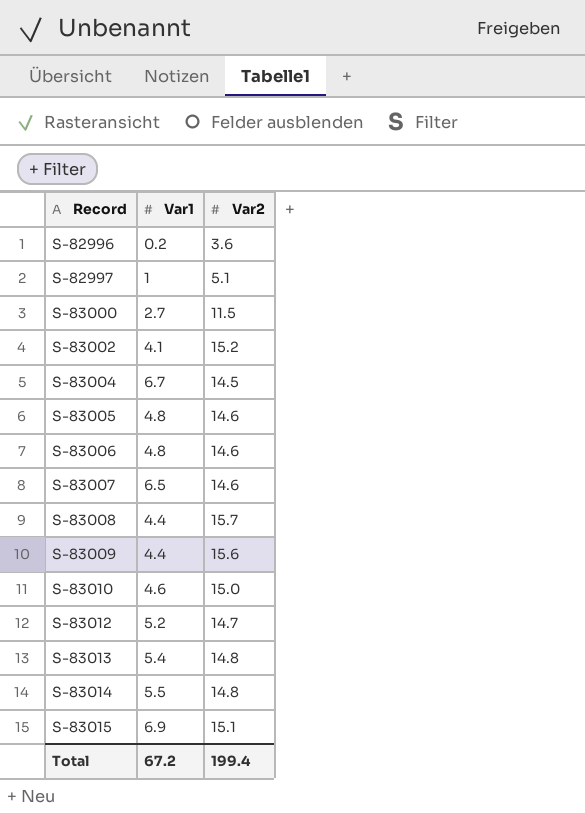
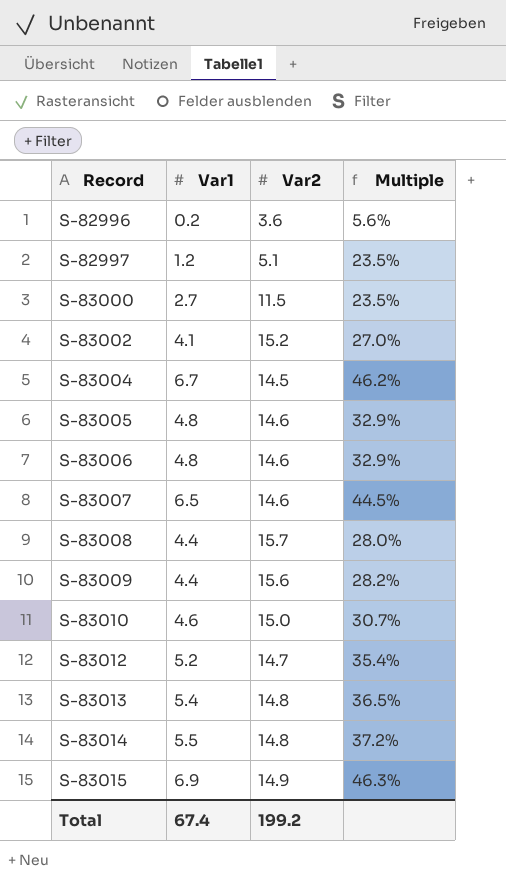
column Multiple | formula: none -> [Var1] / [Var2]
S-82997 | Var1: 1 -> 1.2
S-83015 | Var2: 15.1 -> 14.9
Total | Var1: 67.2 -> 67.4
Total | Var2: 199.4 -> 199.2

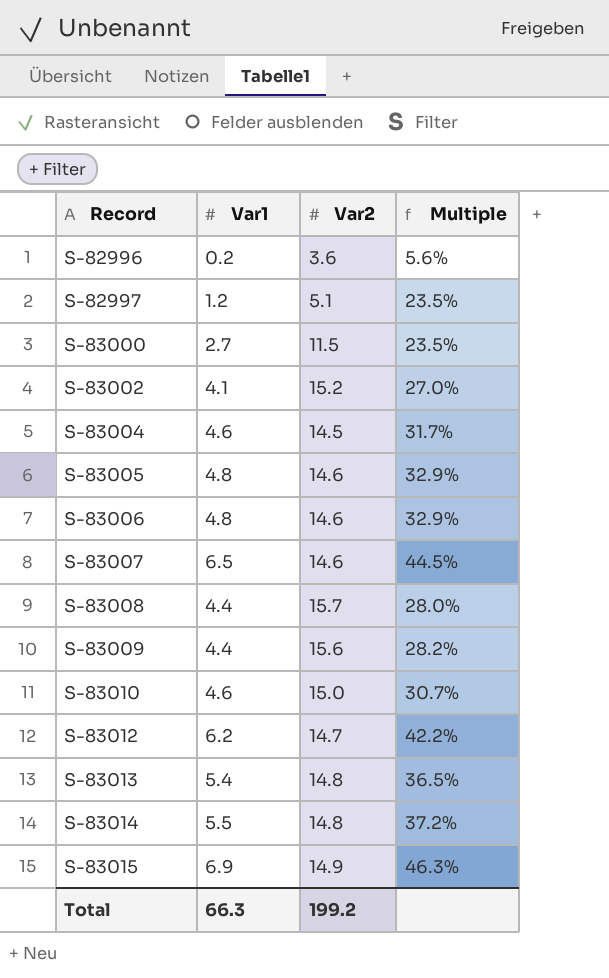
S-83004 | Var1: 6.7 -> 4.6
S-83004 | Multiple: 46.2% -> 31.7%
S-83012 | Var1: 5.2 -> 6.2
S-83012 | Multiple: 35.4% -> 42.2%
Total | Var1: 67.4 -> 66.3

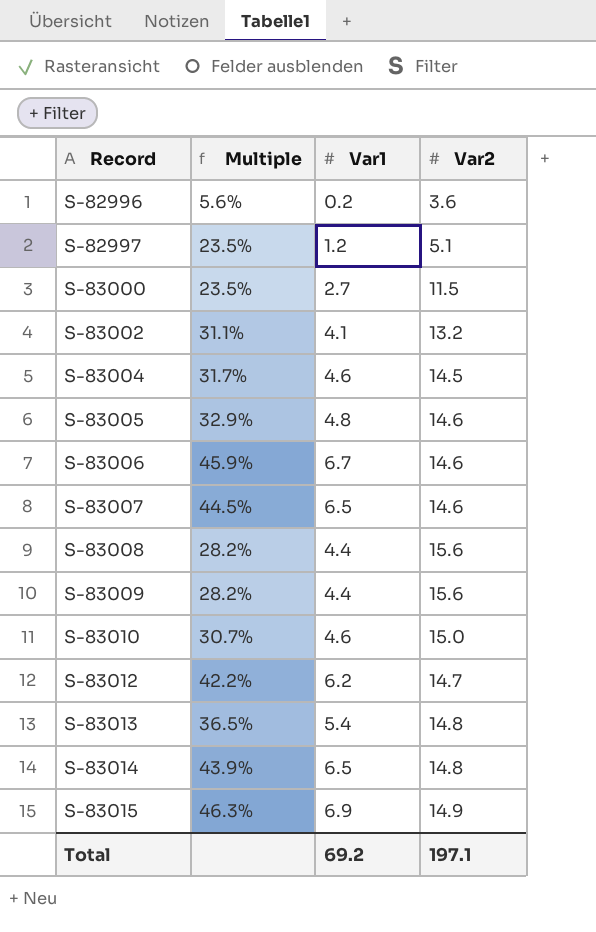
column Multiple | position: 4 -> 2
S-83002 | Multiple: 27.0% -> 31.1%
S-83002 | Var2: 15.2 -> 13.2
S-83006 | Multiple: 32.9% -> 45.9%
S-83006 | Var1: 4.8 -> 6.7
S-83008 | Multiple: 28.0% -> 28.2%
S-83008 | Var2: 15.7 -> 15.6
S-83014 | Multiple: 37.2% -> 43.9%
S-83014 | Var1: 5.5 -> 6.5
Total | Var1: 66.3 -> 69.2
Total | Var2: 199.2 -> 197.1

